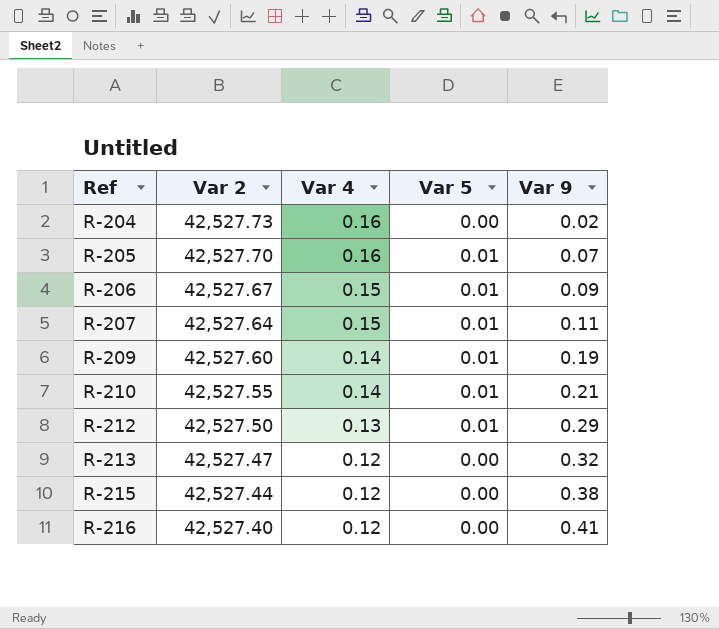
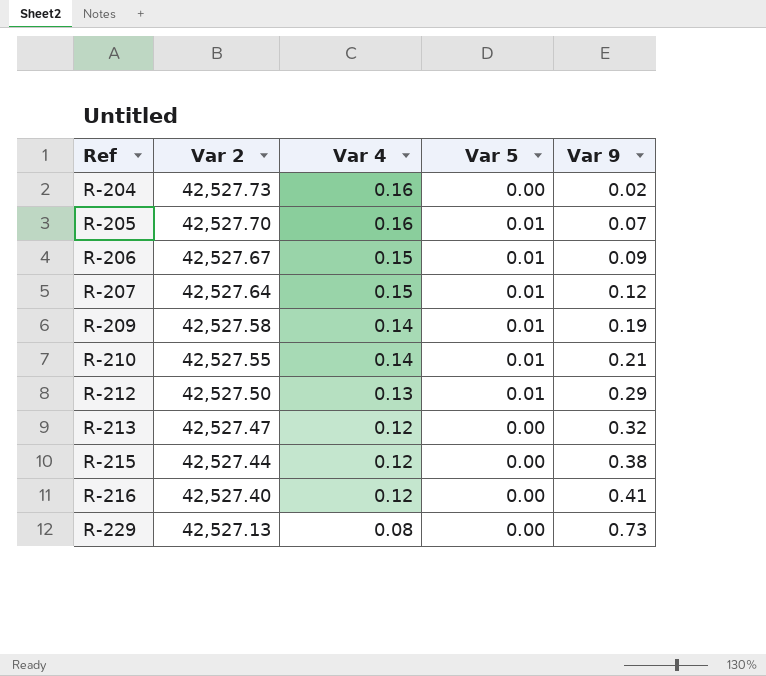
R-207 | Var 9: 0.11 -> 0.12
R-209 | Var 2: 42,527.60 -> 42,527.58
row R-229: none -> 42,527.13 | 0.08 | 0.00 | 0.73

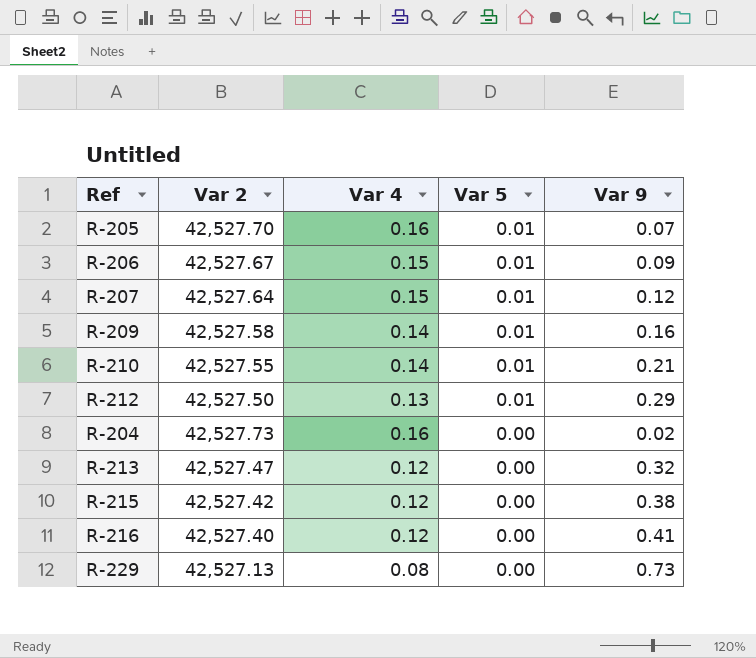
row order: Ref ascending -> Var 5 descending
R-209 | Var 9: 0.19 -> 0.16
R-215 | Var 2: 42,527.44 -> 42,527.42

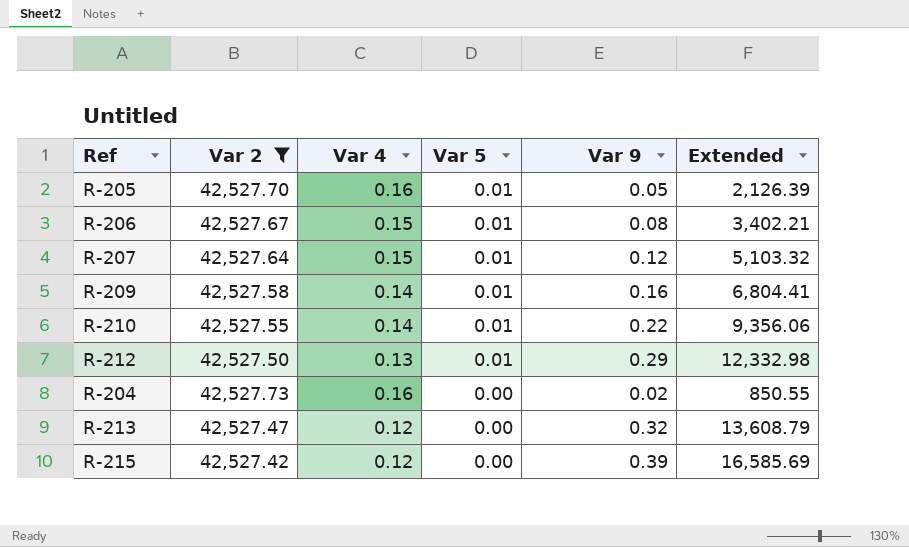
filter: none -> Var 2 >= 42,527.42
column Extended | formula: none -> [Var 2] * [Var 9]
R-205 | Var 9: 0.07 -> 0.05
R-206 | Var 9: 0.09 -> 0.08
R-210 | Var 9: 0.21 -> 0.22
R-215 | Var 9: 0.38 -> 0.39

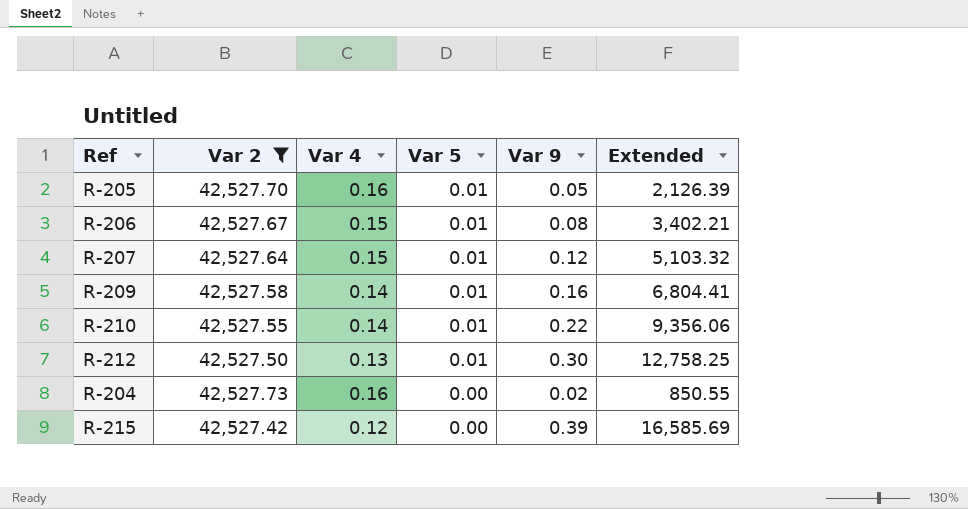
row R-213: 42,527.47 | 0.12 | 0.00 | 0.32 | 13,608.79 -> none
R-212 | Var 9: 0.29 -> 0.30
R-212 | Extended: 12,332.98 -> 12,758.25

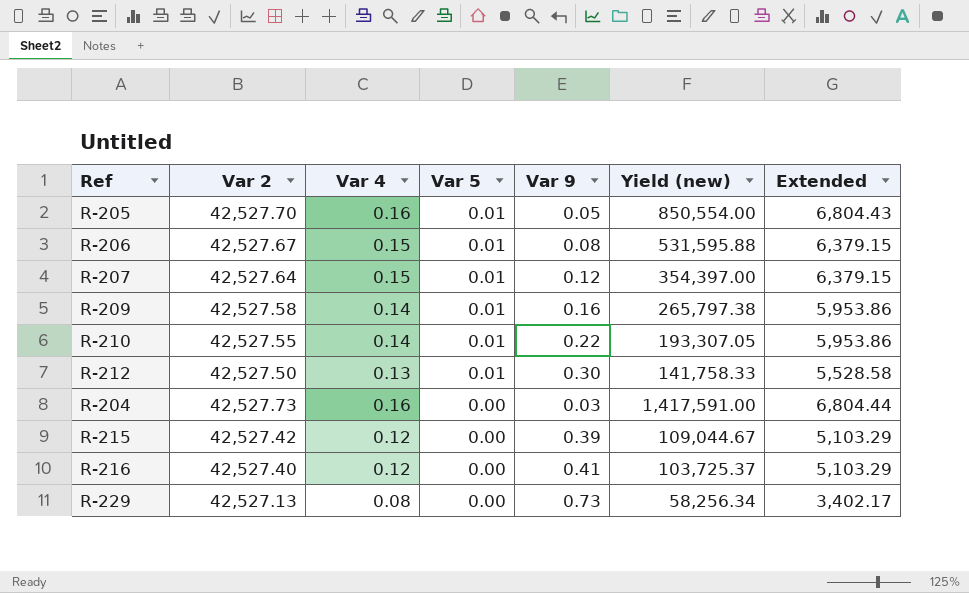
filter: Var 2 >= 42,527.42 -> none
column Yield (new) | formula: none -> [Var 2] / [Var 9]
column Extended | formula: [Var 2] * [Var 9] -> [Var 2] * [Var 4]
R-204 | Var 9: 0.02 -> 0.03

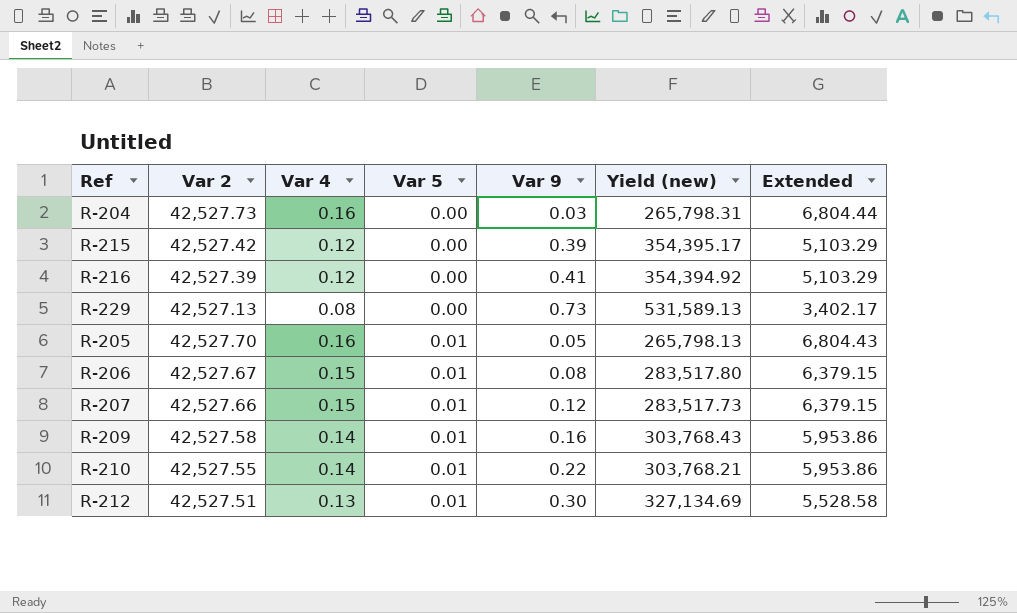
row order: Var 5 descending -> Var 5 ascending
column Yield (new) | formula: [Var 2] / [Var 9] -> [Var 2] / [Var 4]
R-216 | Var 2: 42,527.40 -> 42,527.39
R-207 | Var 2: 42,527.64 -> 42,527.66
R-212 | Var 2: 42,527.50 -> 42,527.51

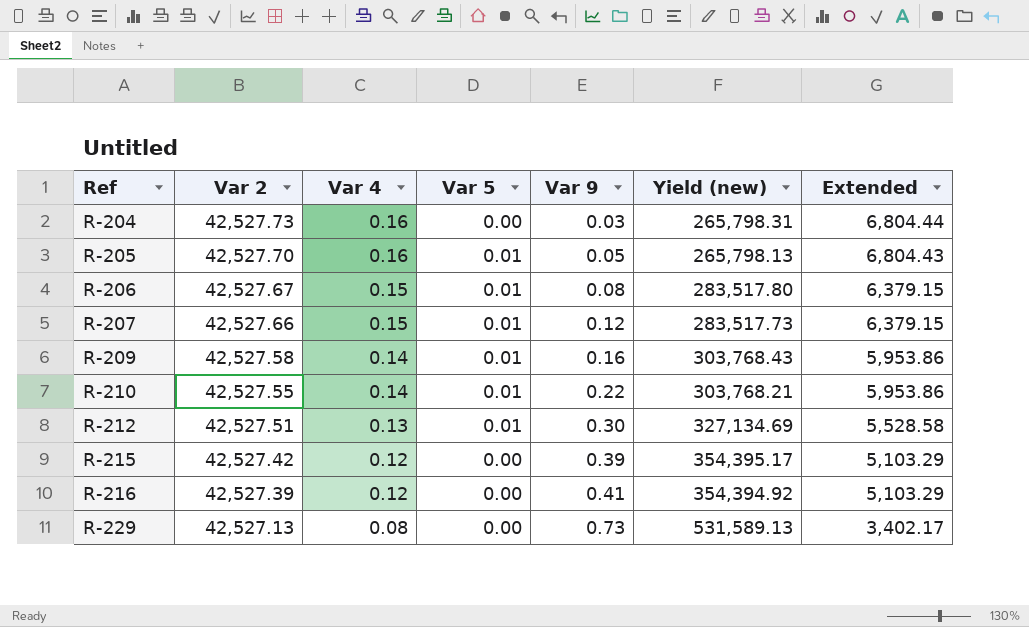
row order: Var 5 ascending -> Ref ascending

